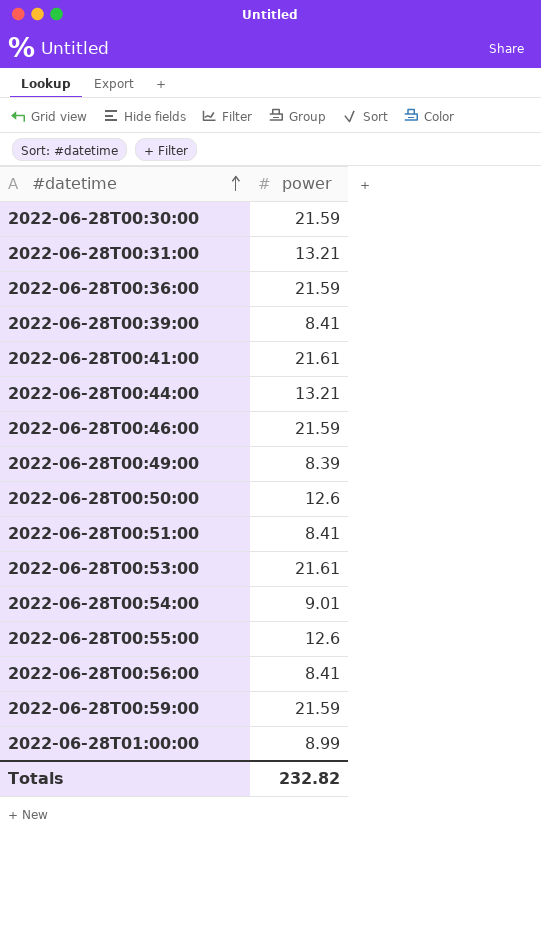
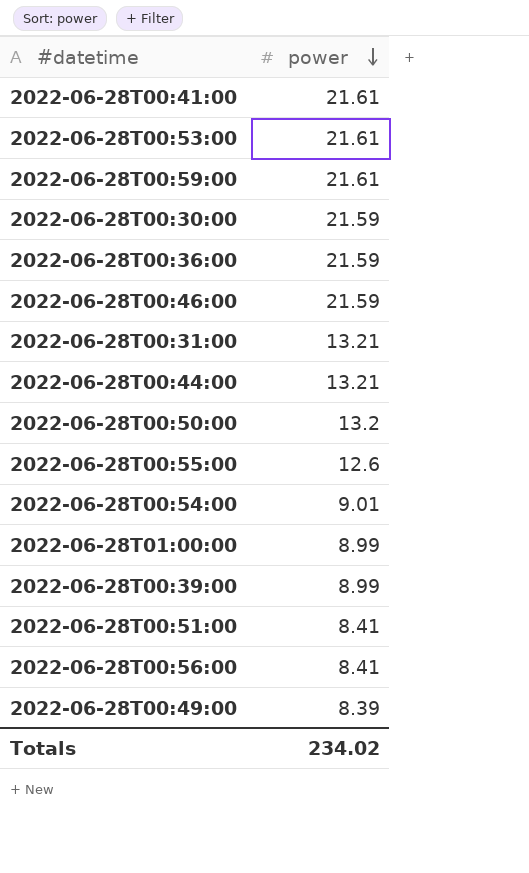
row order: #datetime ascending -> power descending
2022-06-28T00:59:00 | power: 21.59 -> 21.61
2022-06-28T00:50:00 | power: 12.6 -> 13.2
2022-06-28T00:39:00 | power: 8.41 -> 8.99
Totals | power: 232.82 -> 234.02

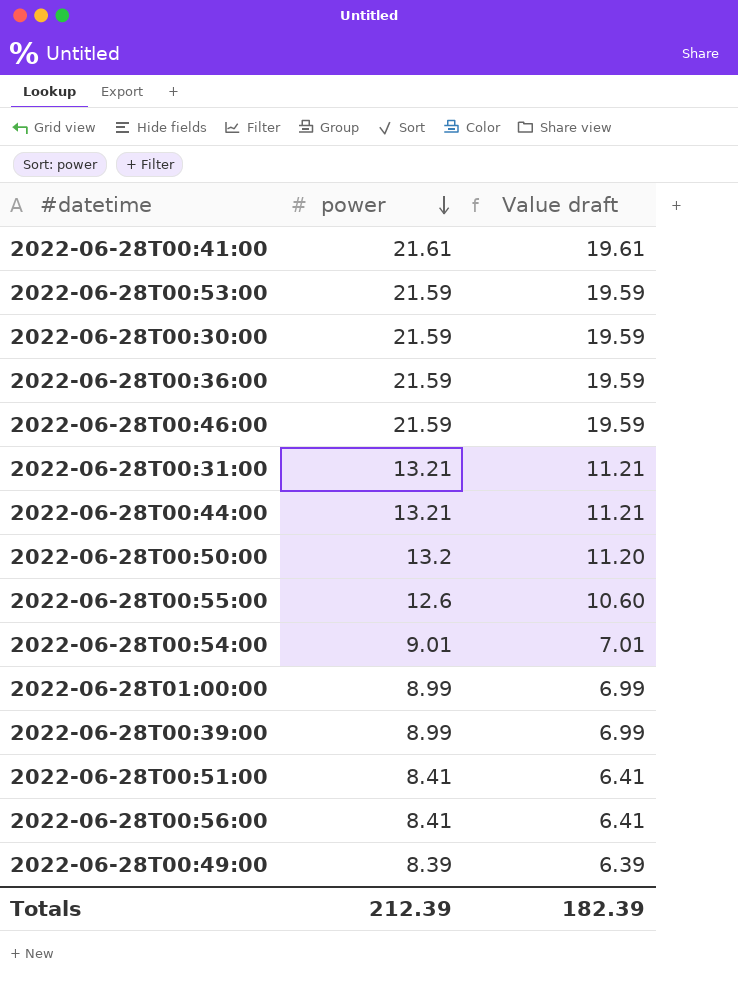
column Value draft | formula: none -> [power] - 2
row 2022-06-28T00:59:00: 21.61 -> none
2022-06-28T00:53:00 | power: 21.61 -> 21.59
Totals | power: 234.02 -> 212.39

